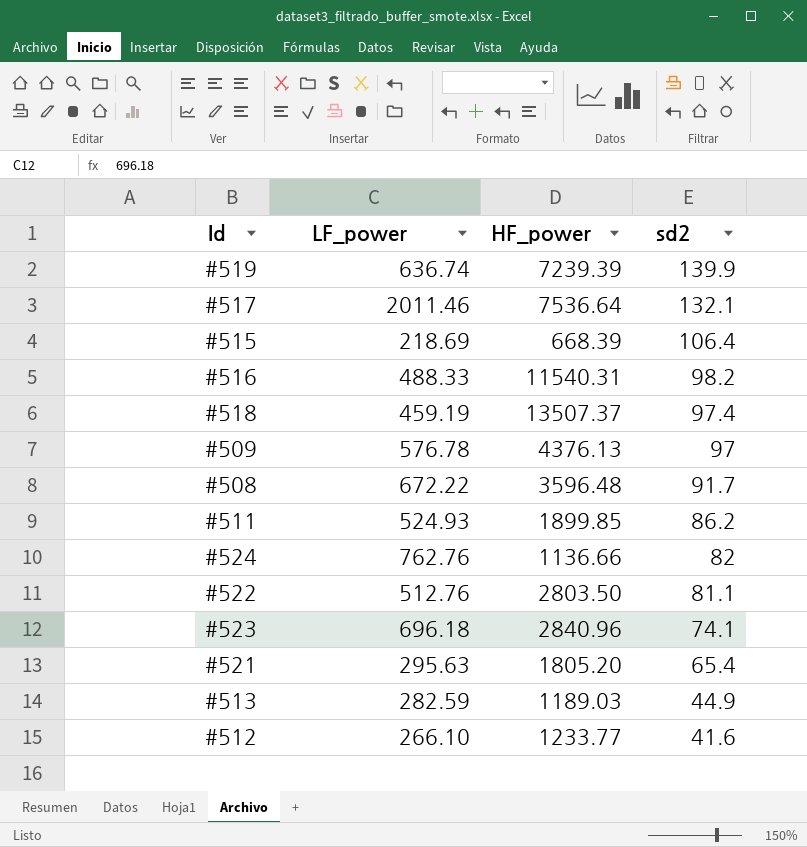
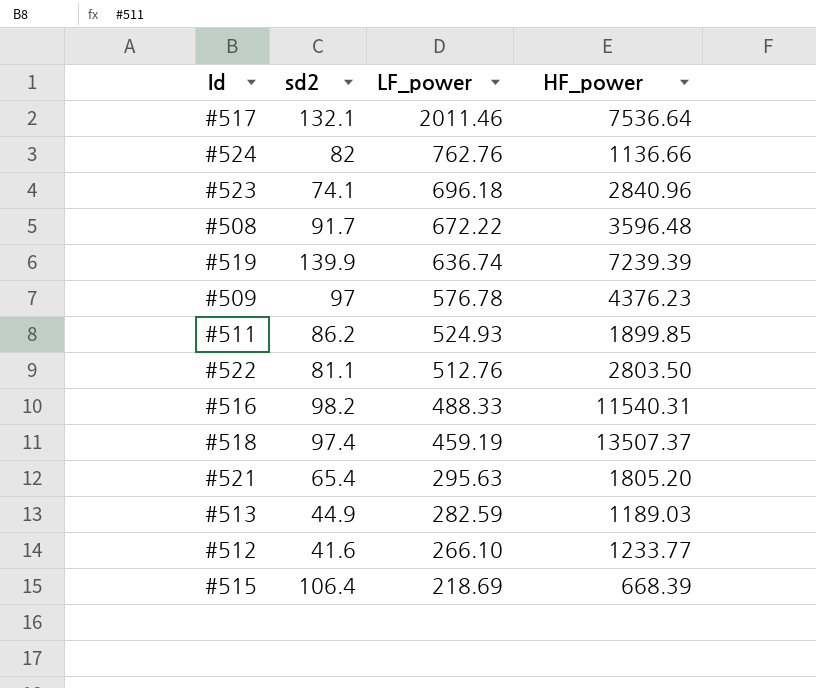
row order: sd2 descending -> LF_power descending
column sd2 | position: 4 -> 2
#509 | HF_power: 4376.13 -> 4376.23

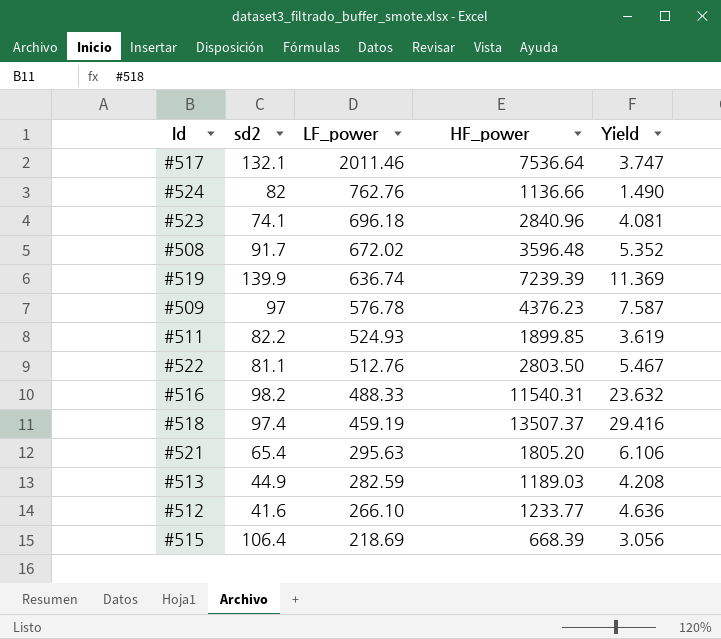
column Yield | formula: none -> [HF_power] / [LF_power]
#508 | LF_power: 672.22 -> 672.02
#511 | sd2: 86.2 -> 82.2

